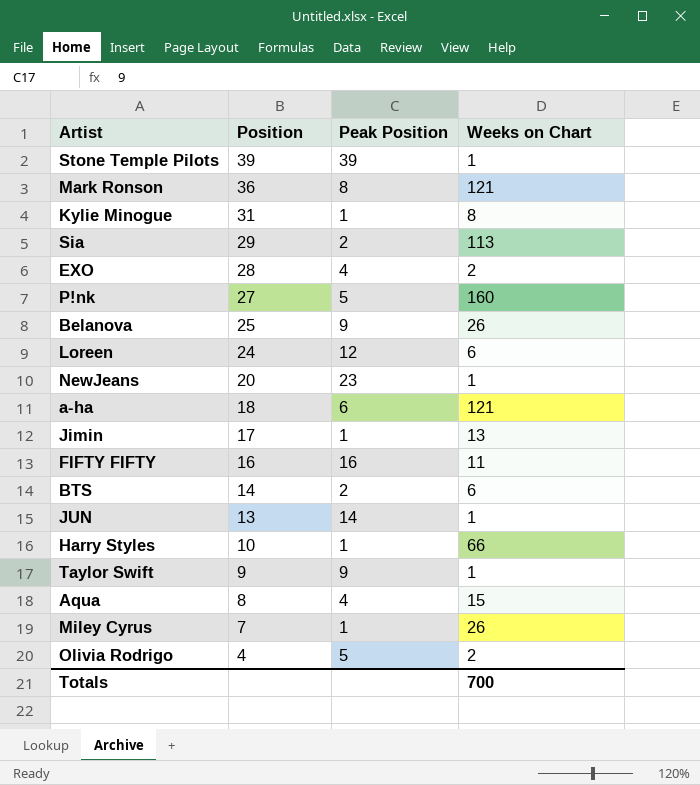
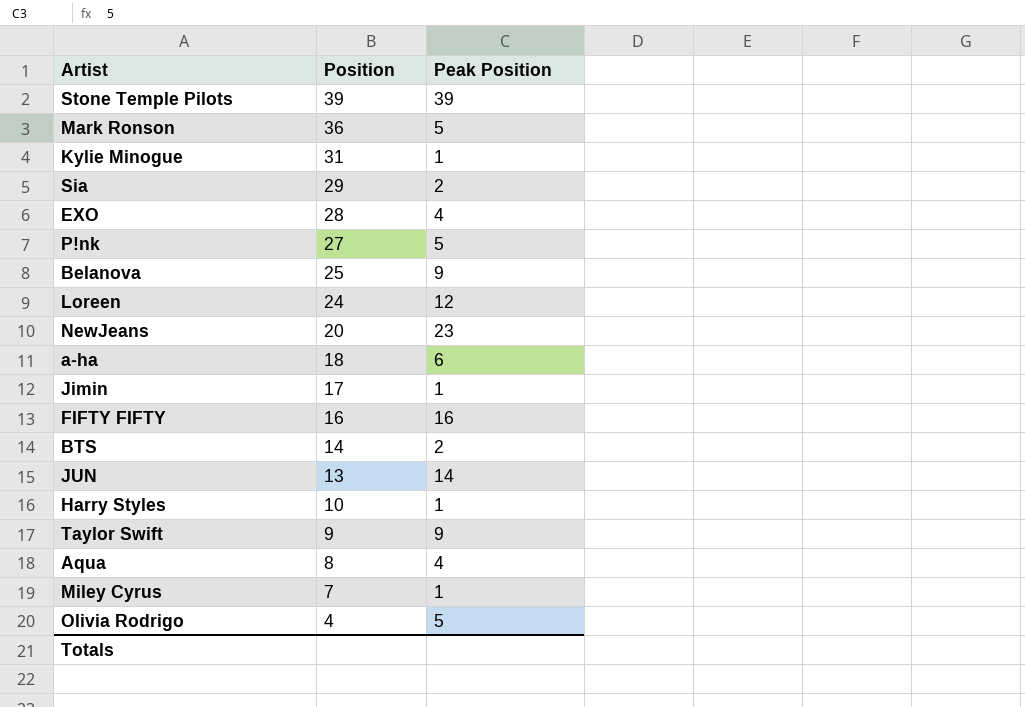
column Weeks on Chart | position: 4 -> none
Mark Ronson | Peak Position: 8 -> 5

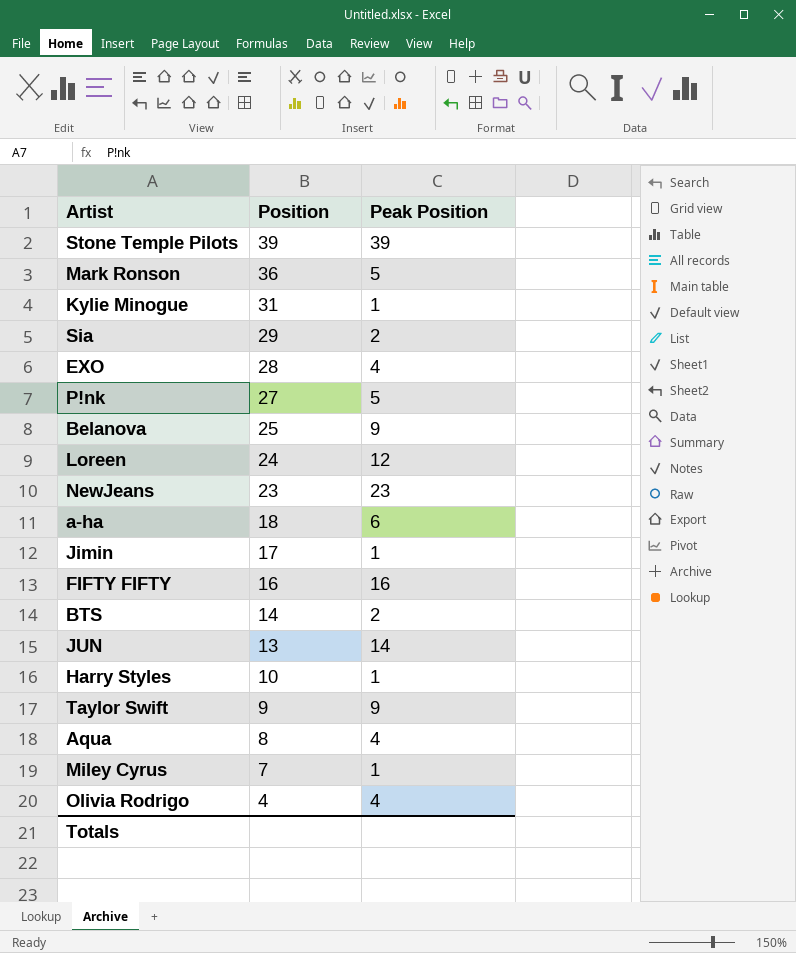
NewJeans | Position: 20 -> 23
Olivia Rodrigo | Peak Position: 5 -> 4

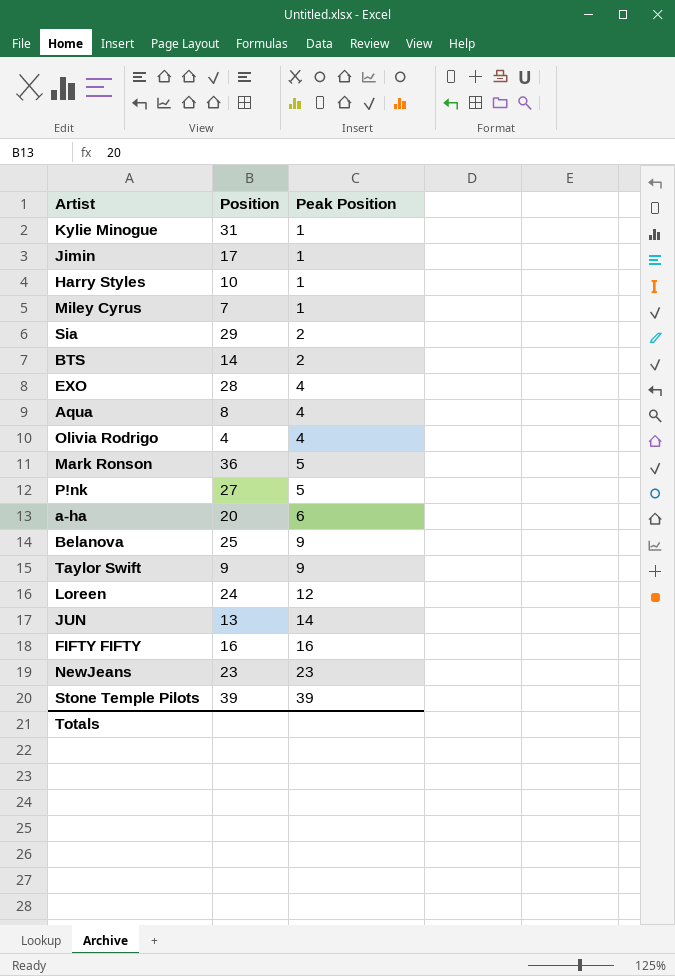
row order: Position descending -> Peak Position ascending
a-ha | Position: 18 -> 20

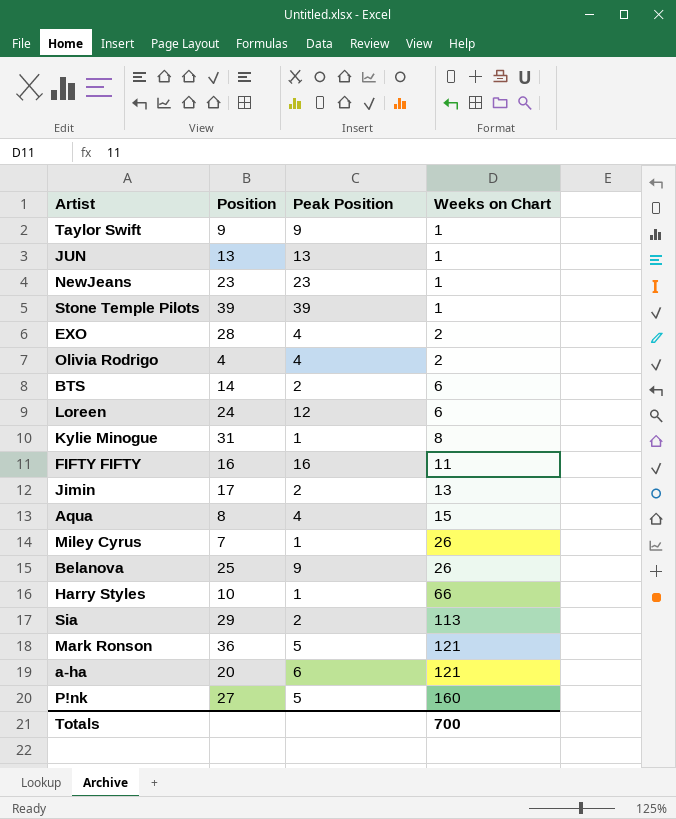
row order: Peak Position ascending -> Weeks on Chart ascending
column Weeks on Chart | position: none -> 4
JUN | Peak Position: 14 -> 13
Jimin | Peak Position: 1 -> 2

